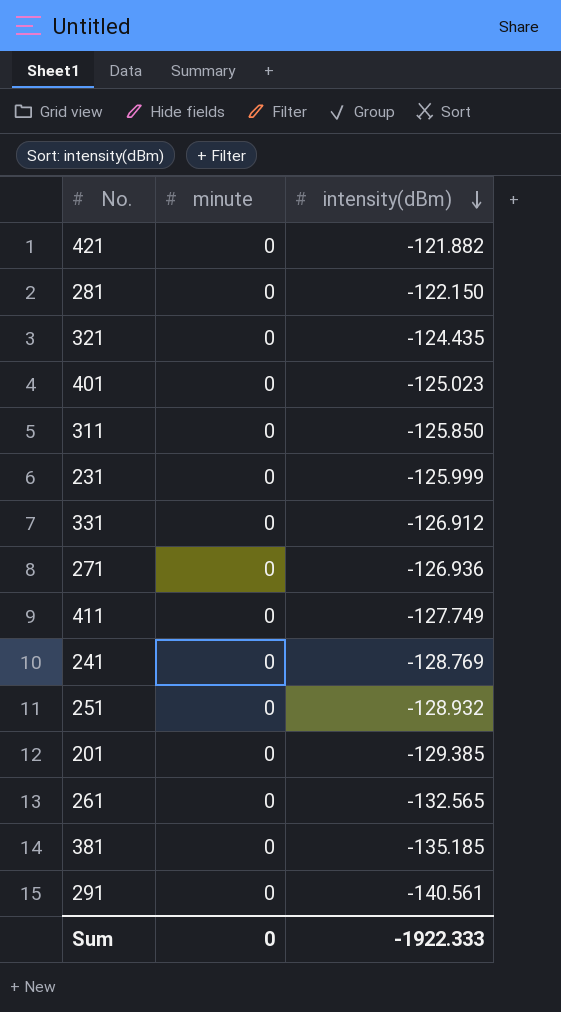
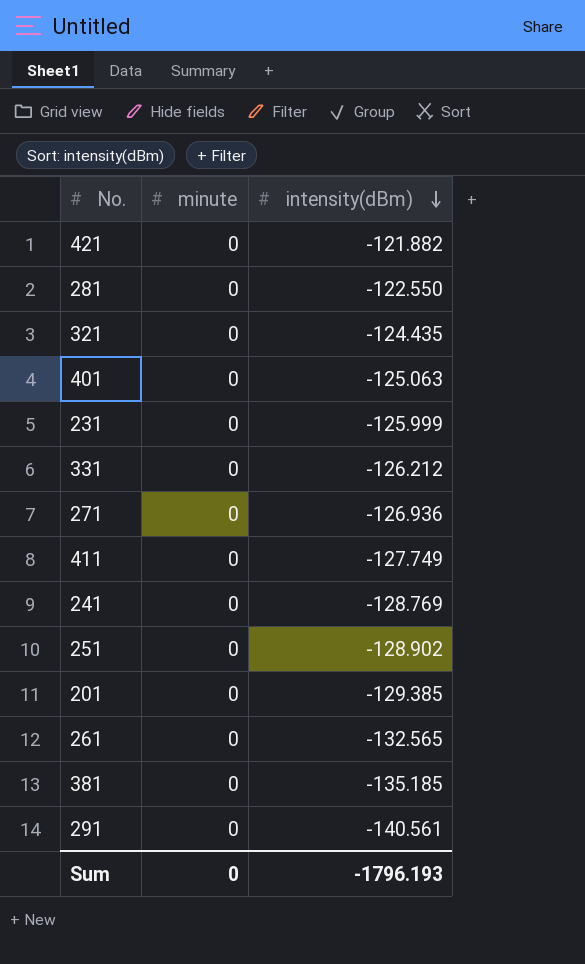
row 311: 0 | -125.850 -> none
281 | intensity(dBm): -122.150 -> -122.550
401 | intensity(dBm): -125.023 -> -125.063
331 | intensity(dBm): -126.912 -> -126.212
251 | intensity(dBm): -128.932 -> -128.902
Sum | intensity(dBm): -1922.333 -> -1796.193

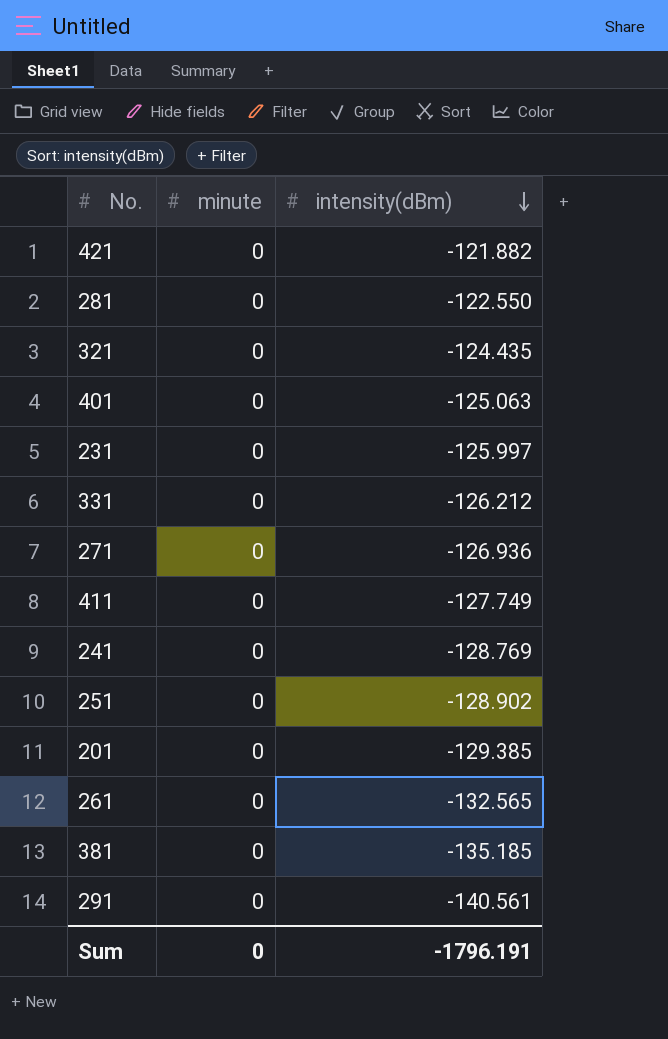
231 | intensity(dBm): -125.999 -> -125.997
Sum | intensity(dBm): -1796.193 -> -1796.191

